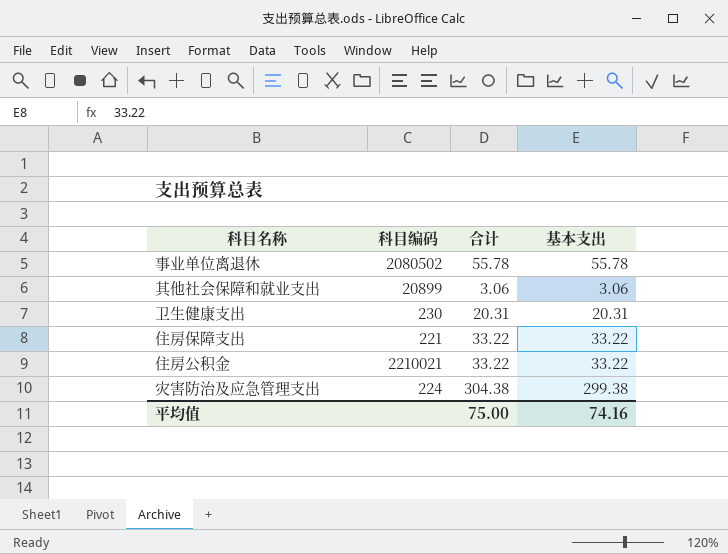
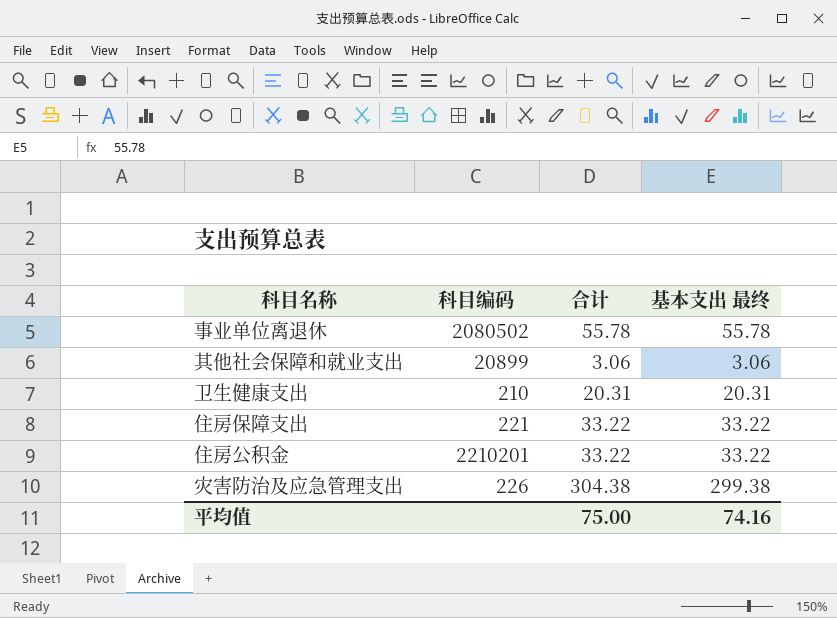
column name: 基本支出 -> 基本支出 最终
卫生健康支出 | 科目编码: 230 -> 210
住房公积金 | 科目编码: 2210021 -> 2210201
灾害防治及应急管理支出 | 科目编码: 224 -> 226

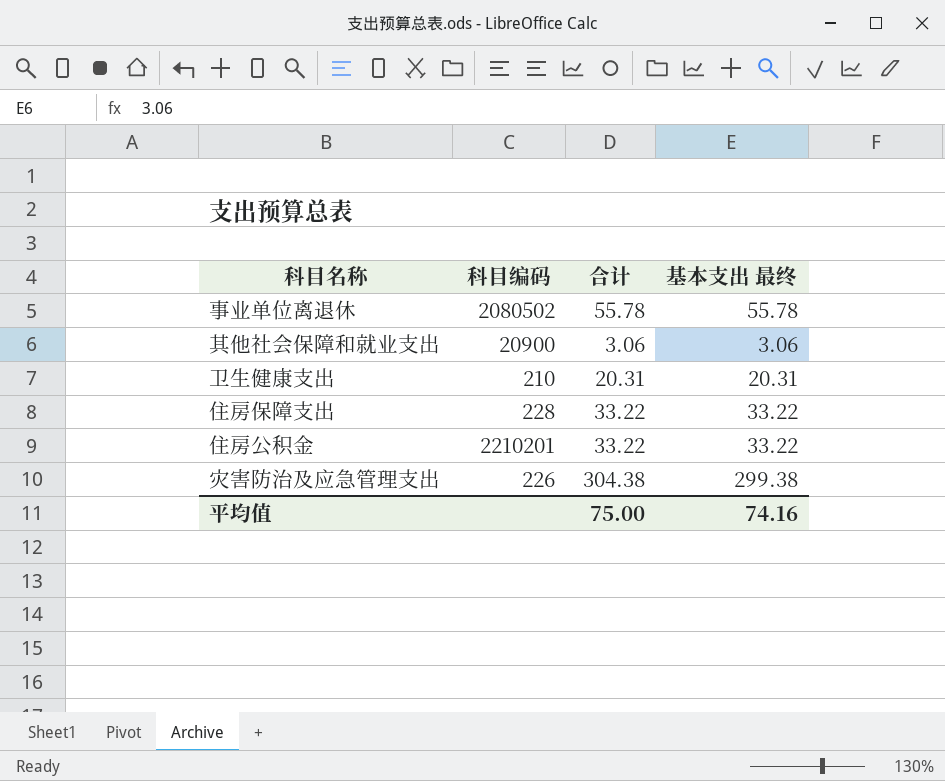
其他社会保障和就业支出 | 科目编码: 20899 -> 20900
住房保障支出 | 科目编码: 221 -> 228

